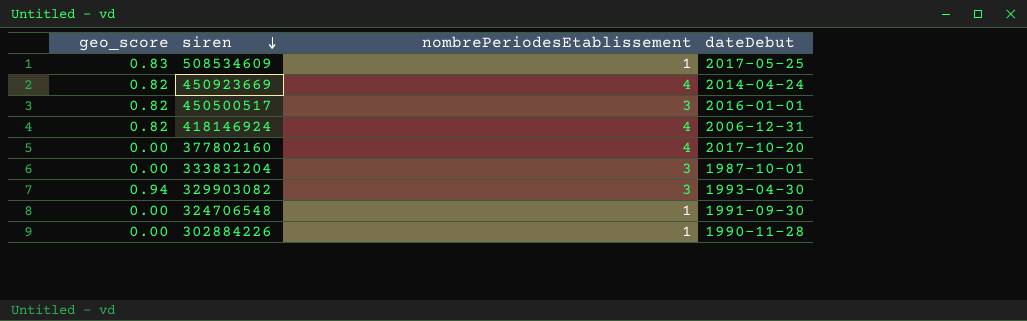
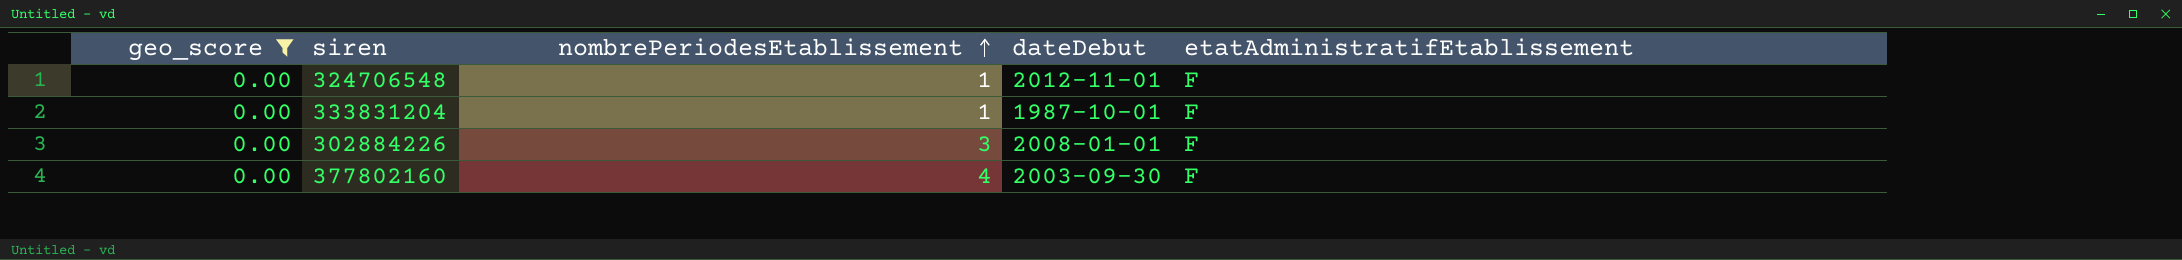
filter: none -> geo_score = 0.00
row order: siren descending -> nombrePeriodesEtablissement ascending
column etatAdministratifEtablissement | position: none -> 5
324706548 | dateDebut: 1991-09-30 -> 2012-11-01
333831204 | nombrePeriodesEtablissement: 3 -> 1
302884226 | nombrePeriodesEtablissement: 1 -> 3
302884226 | dateDebut: 1990-11-28 -> 2008-01-01
377802160 | dateDebut: 2017-10-20 -> 2003-09-30

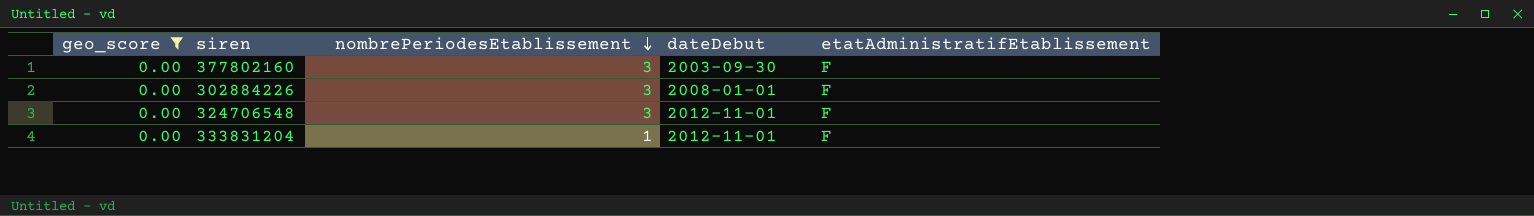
row order: nombrePeriodesEtablissement ascending -> nombrePeriodesEtablissement descending
377802160 | nombrePeriodesEtablissement: 4 -> 3
324706548 | nombrePeriodesEtablissement: 1 -> 3
333831204 | dateDebut: 1987-10-01 -> 2012-11-01

